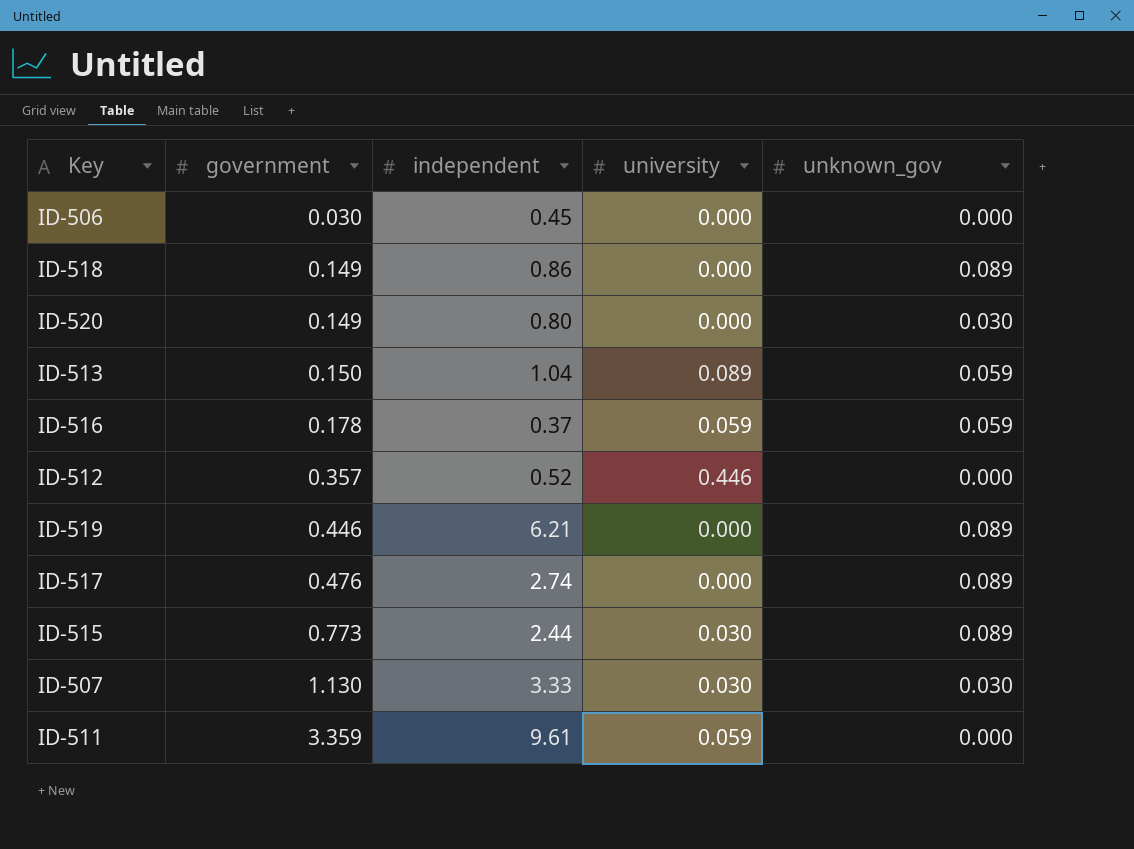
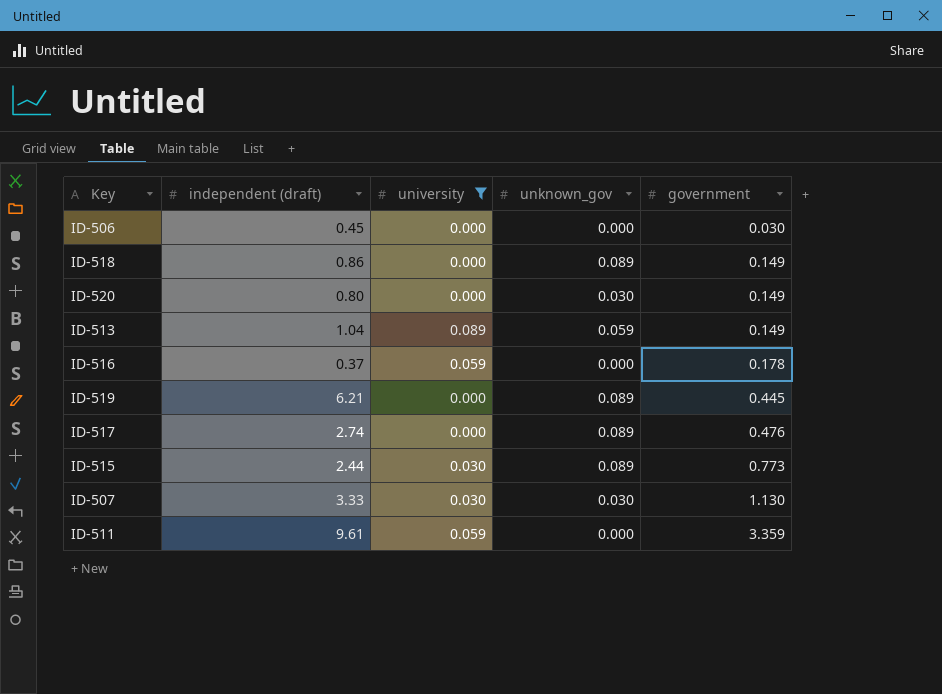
filter: none -> university != 0.446
column name: independent -> independent (draft)
column government | position: 2 -> 5
ID-513 | government: 0.150 -> 0.149
ID-516 | unknown_gov: 0.059 -> 0.000
ID-519 | government: 0.446 -> 0.445

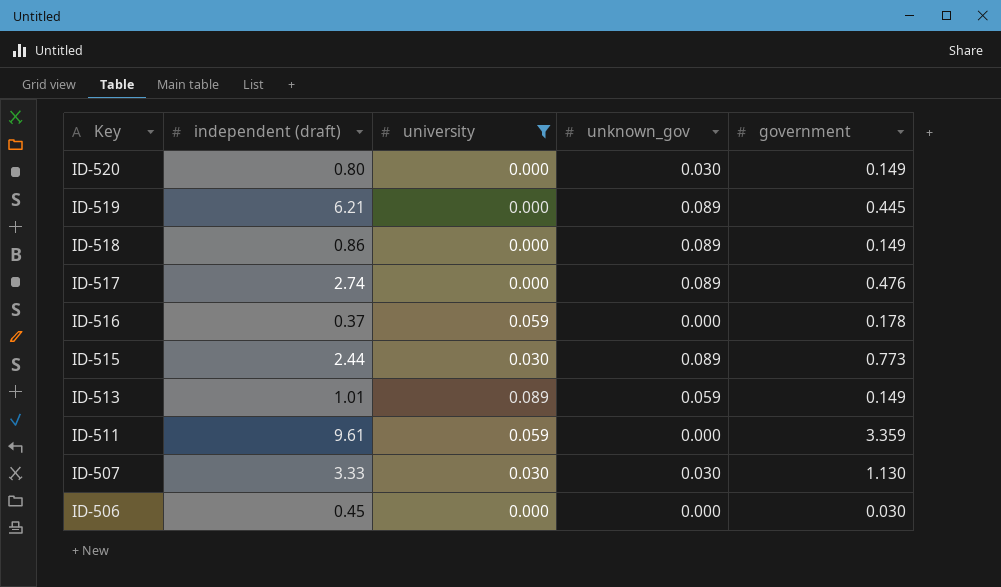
row order: government ascending -> Key descending
ID-513 | independent (draft): 1.04 -> 1.01

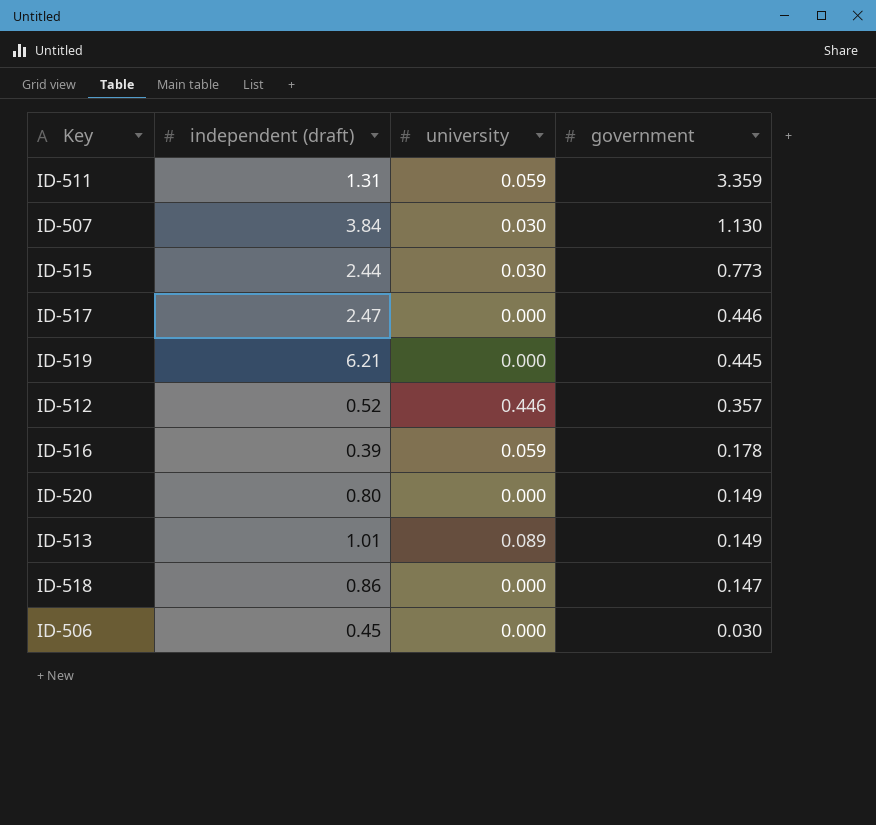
filter: university != 0.446 -> none
row order: Key descending -> government descending
column unknown_gov | position: 4 -> none
ID-511 | independent (draft): 9.61 -> 1.31
ID-507 | independent (draft): 3.33 -> 3.84
ID-517 | independent (draft): 2.74 -> 2.47
ID-517 | government: 0.476 -> 0.446
ID-516 | independent (draft): 0.37 -> 0.39
ID-518 | government: 0.149 -> 0.147

